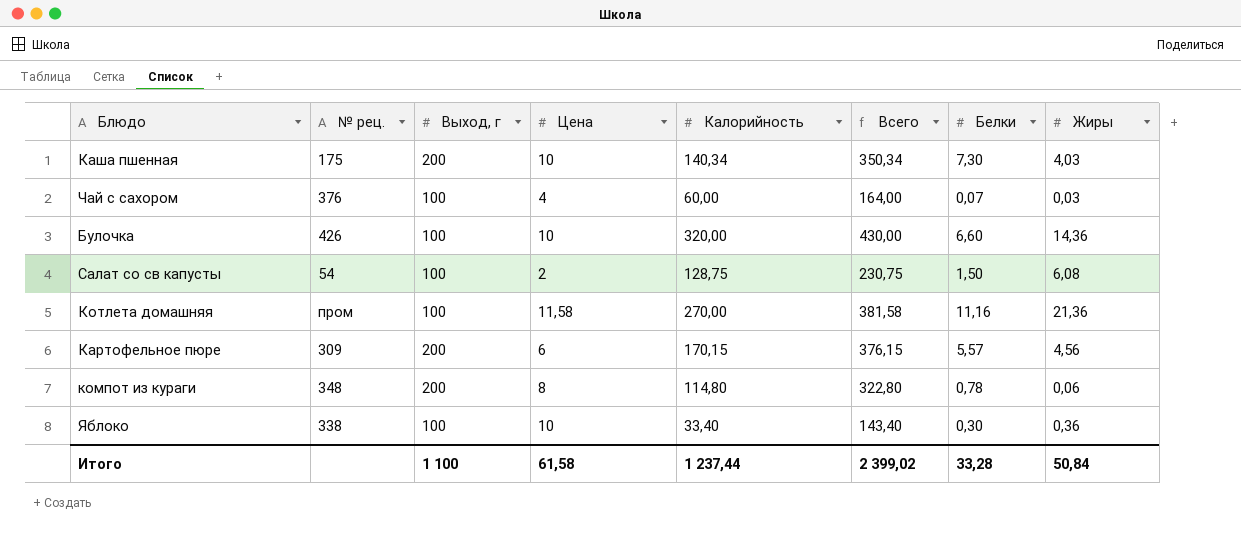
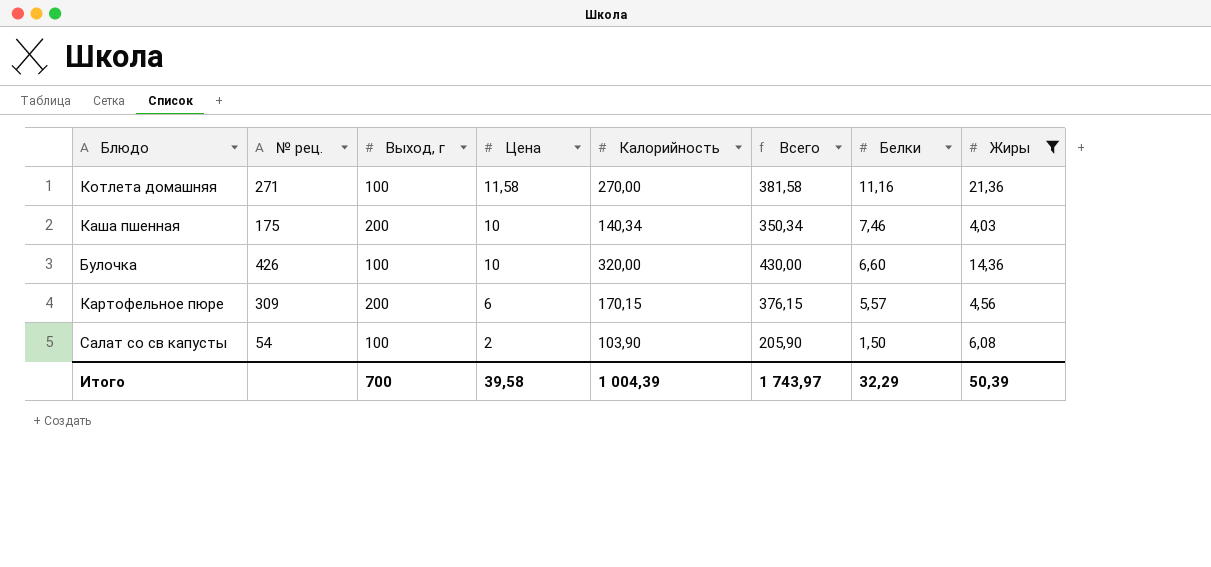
filter: none -> Жиры >= 4,03
row order: none -> Цена descending
Котлета домашняя | № рец.: пром -> 271
Каша пшенная | Белки: 7,30 -> 7,46
Салат со св капусты | Калорийность: 128,75 -> 103,90
Салат со св капусты | Всего: 230,75 -> 205,90
Итого | Выход, г: 1 100 -> 700
Итого | Цена: 61,58 -> 39,58
Итого | Калорийность: 1 237,44 -> 1 004,39
Итого | Всего: 2 399,02 -> 1 743,97
Итого | Белки: 33,28 -> 32,29
Итого | Жиры: 50,84 -> 50,39

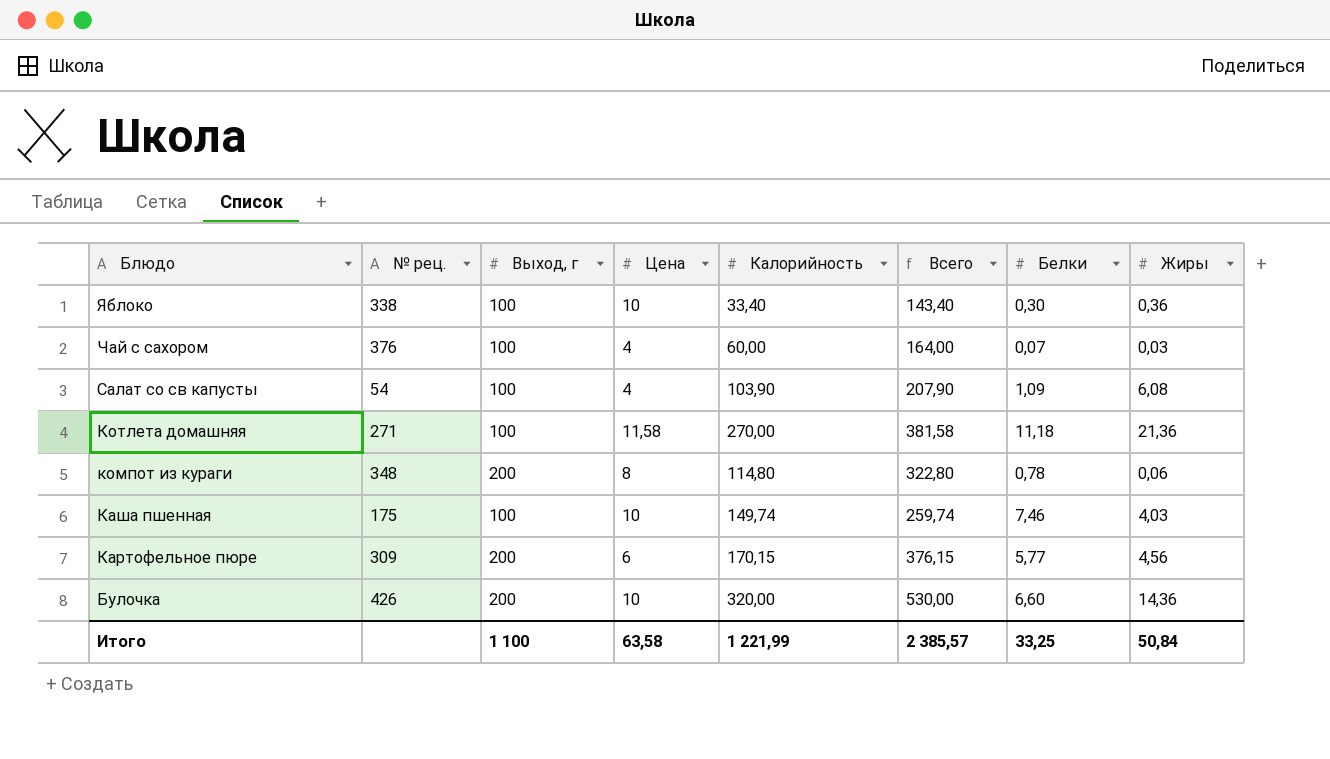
filter: Жиры >= 4,03 -> none
row order: Цена descending -> Блюдо descending
Салат со св капусты | Цена: 2 -> 4
Салат со св капусты | Всего: 205,90 -> 207,90
Салат со св капусты | Белки: 1,50 -> 1,09
Котлета домашняя | Белки: 11,16 -> 11,18
Каша пшенная | Выход, г: 200 -> 100
Каша пшенная | Калорийность: 140,34 -> 149,74
Каша пшенная | Всего: 350,34 -> 259,74
Картофельное пюре | Белки: 5,57 -> 5,77
Булочка | Выход, г: 100 -> 200
Булочка | Всего: 430,00 -> 530,00
Итого | Выход, г: 700 -> 1 100
Итого | Цена: 39,58 -> 63,58
Итого | Калорийность: 1 004,39 -> 1 221,99
Итого | Всего: 1 743,97 -> 2 385,57
Итого | Белки: 32,29 -> 33,25
Итого | Жиры: 50,39 -> 50,84

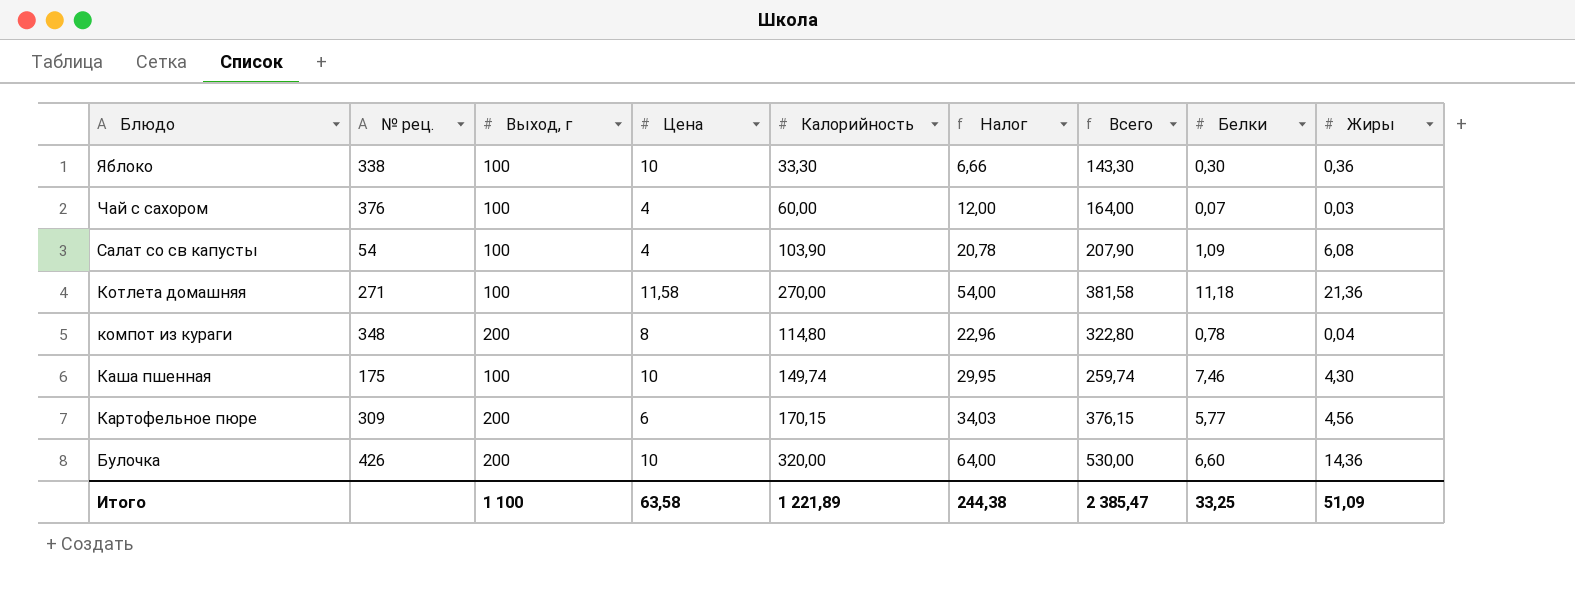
column Налог | formula: none -> [Калорийность] * 0,2
Яблоко | Калорийность: 33,40 -> 33,30
Яблоко | Всего: 143,40 -> 143,30
компот из кураги | Жиры: 0,06 -> 0,04
Каша пшенная | Жиры: 4,03 -> 4,30
Итого | Калорийность: 1 221,99 -> 1 221,89
Итого | Всего: 2 385,57 -> 2 385,47
Итого | Жиры: 50,84 -> 51,09

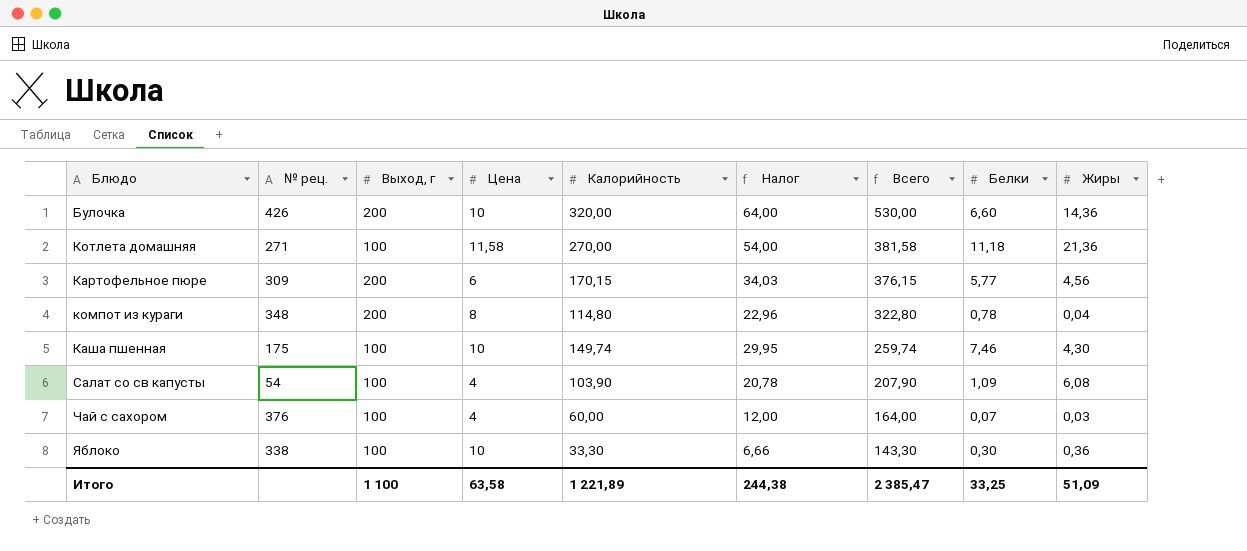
row order: Блюдо descending -> Всего descending

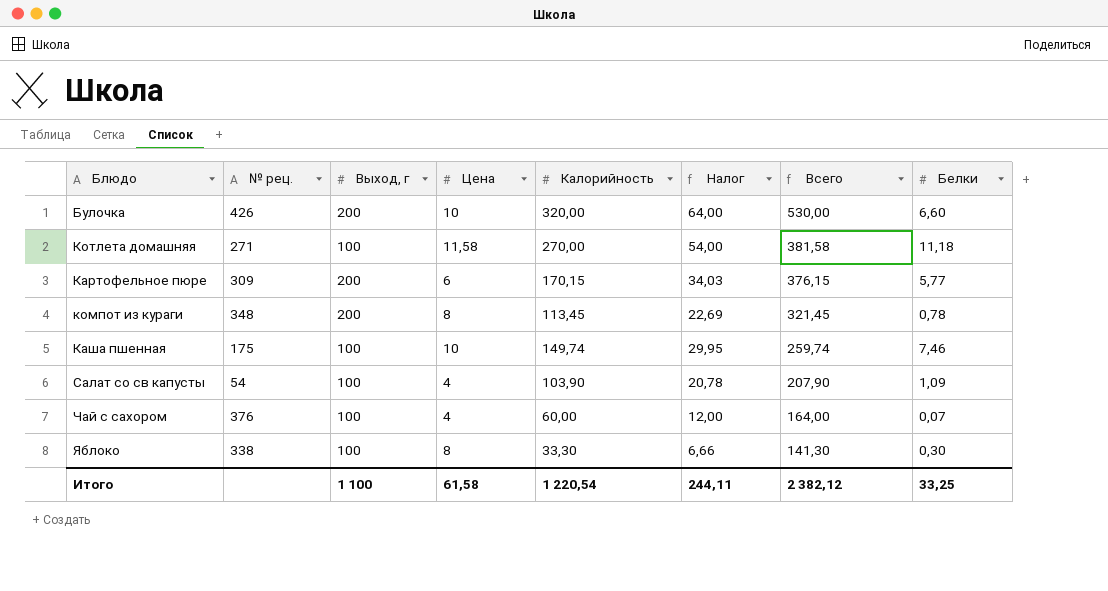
column Жиры | position: 9 -> none
компот из кураги | Калорийность: 114,80 -> 113,45
компот из кураги | Налог: 22,96 -> 22,69
компот из кураги | Всего: 322,80 -> 321,45
Яблоко | Цена: 10 -> 8
Яблоко | Всего: 143,30 -> 141,30
Итого | Цена: 63,58 -> 61,58
Итого | Калорийность: 1 221,89 -> 1 220,54
Итого | Налог: 244,38 -> 244,11
Итого | Всего: 2 385,47 -> 2 382,12

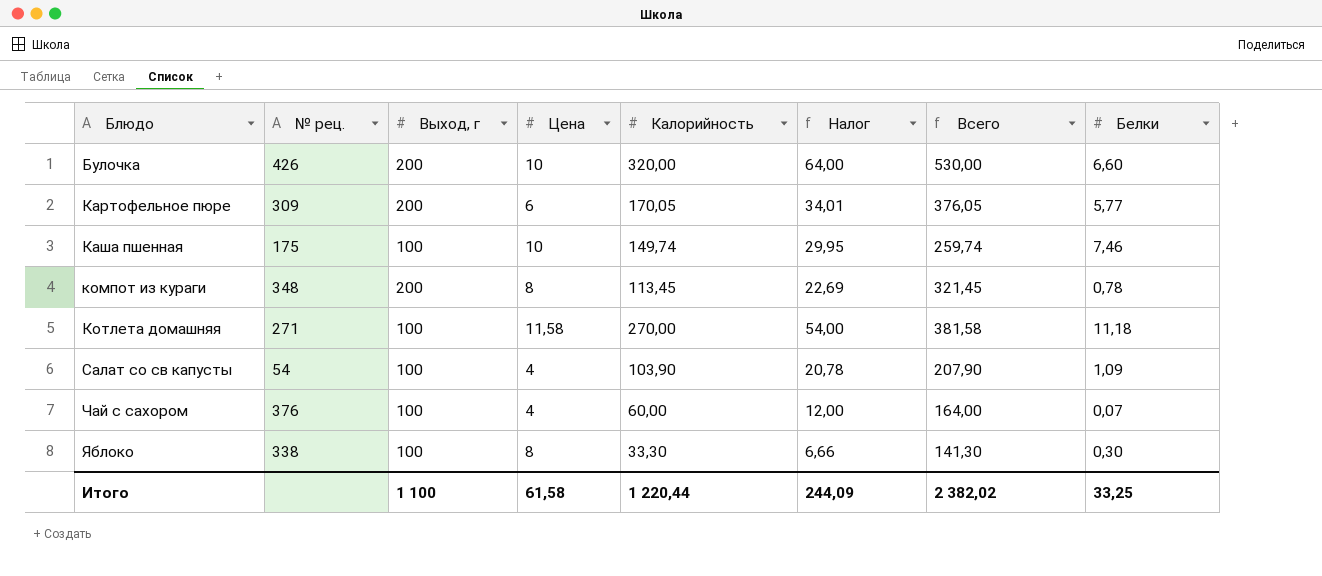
row order: Всего descending -> Блюдо ascending
Картофельное пюре | Калорийность: 170,15 -> 170,05
Картофельное пюре | Налог: 34,03 -> 34,01
Картофельное пюре | Всего: 376,15 -> 376,05
Итого | Калорийность: 1 220,54 -> 1 220,44
Итого | Налог: 244,11 -> 244,09
Итого | Всего: 2 382,12 -> 2 382,02

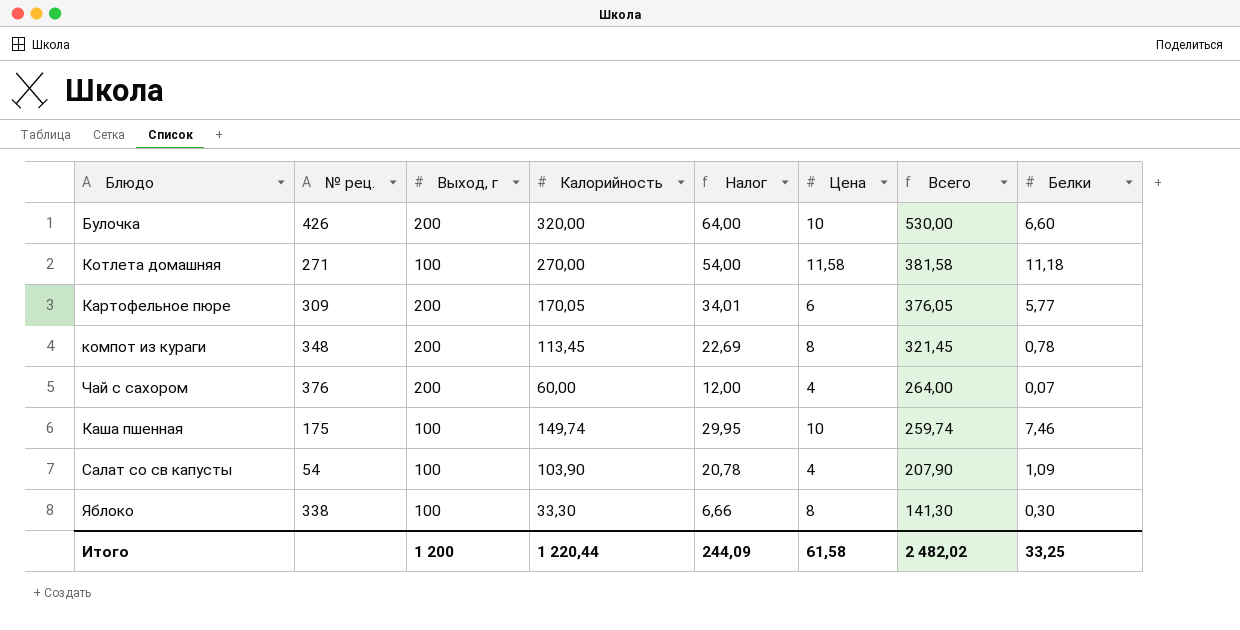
row order: Блюдо ascending -> Всего descending
column Цена | position: 4 -> 6
Чай с сахором | Выход, г: 100 -> 200
Чай с сахором | Всего: 164,00 -> 264,00
Итого | Выход, г: 1 100 -> 1 200
Итого | Всего: 2 382,02 -> 2 482,02

